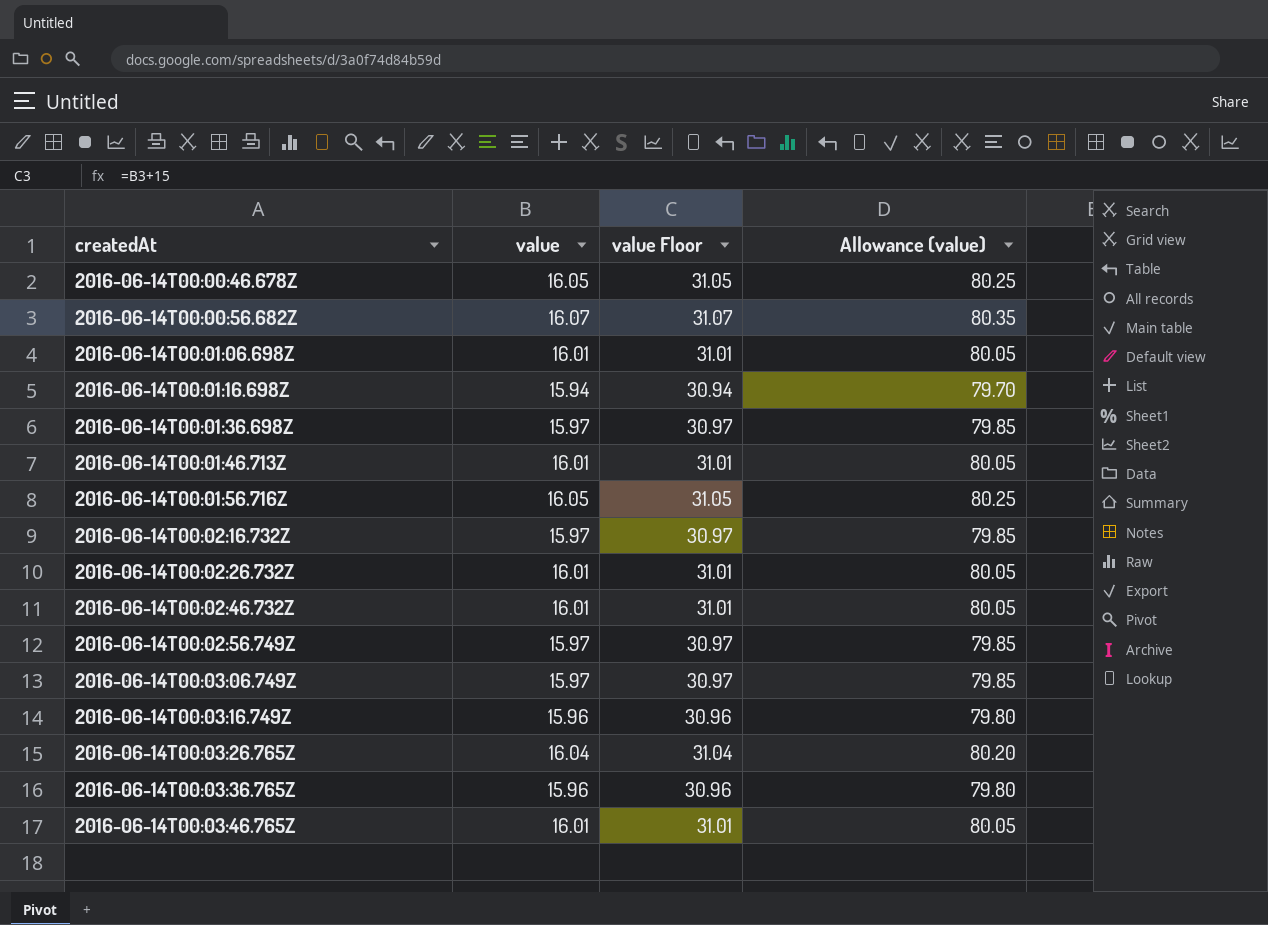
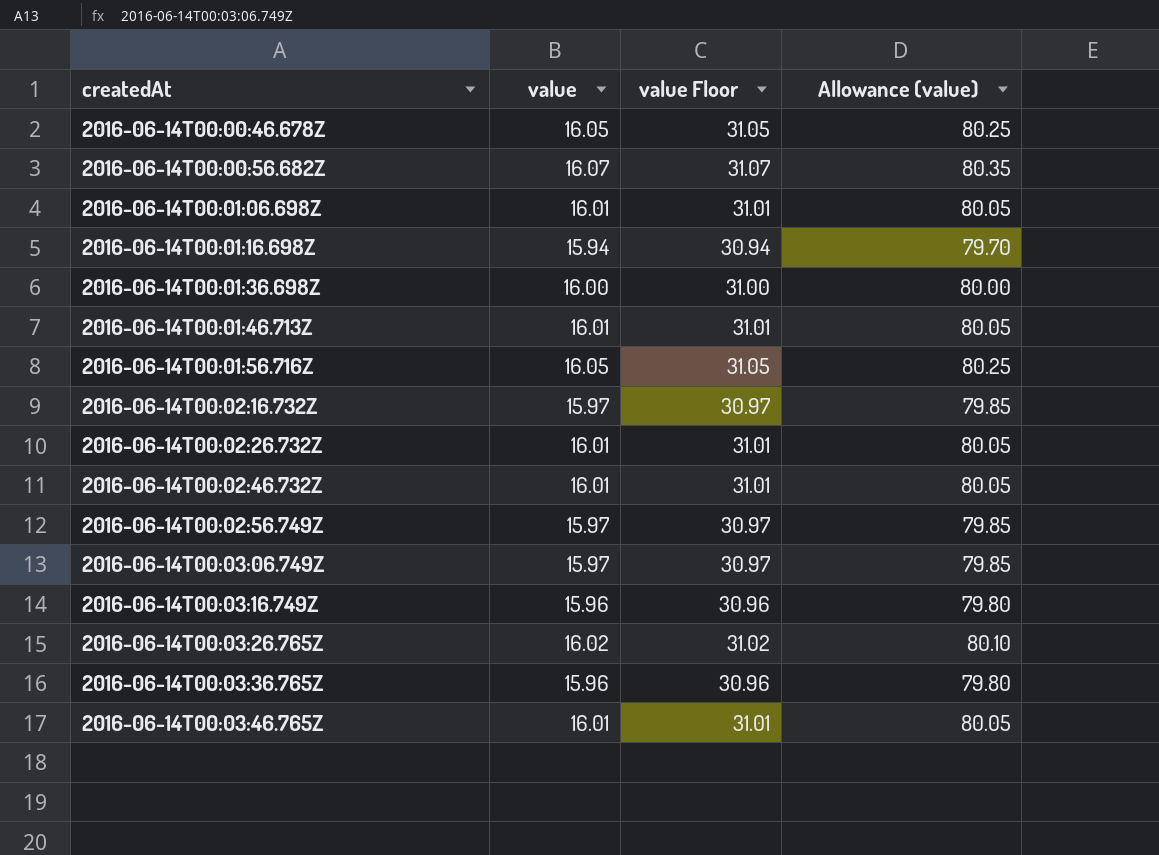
2016-06-14T00:01:36.698Z | value: 15.97 -> 16.00
2016-06-14T00:01:36.698Z | value Floor: 30.97 -> 31.00
2016-06-14T00:01:36.698Z | Allowance (value): 79.85 -> 80.00
2016-06-14T00:03:26.765Z | value: 16.04 -> 16.02
2016-06-14T00:03:26.765Z | value Floor: 31.04 -> 31.02
2016-06-14T00:03:26.765Z | Allowance (value): 80.20 -> 80.10

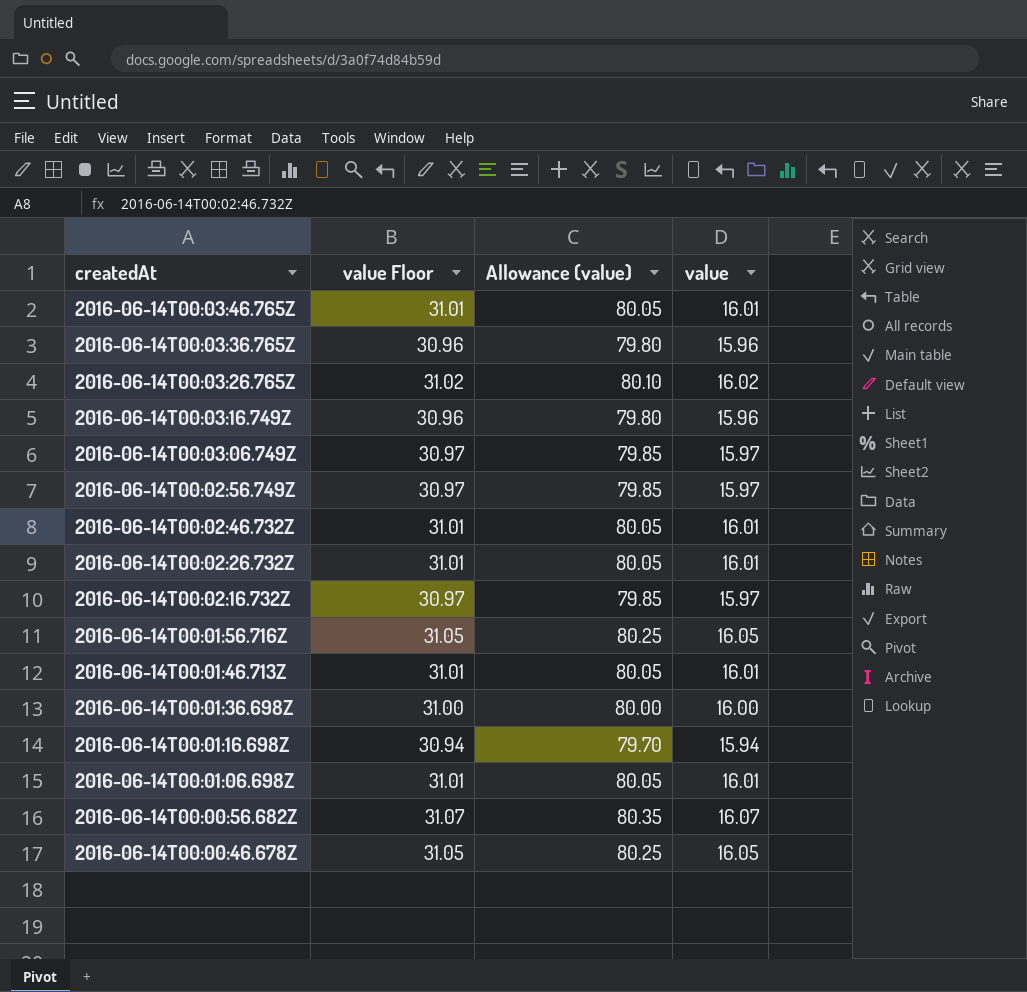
row order: createdAt ascending -> createdAt descending
column value | position: 2 -> 4

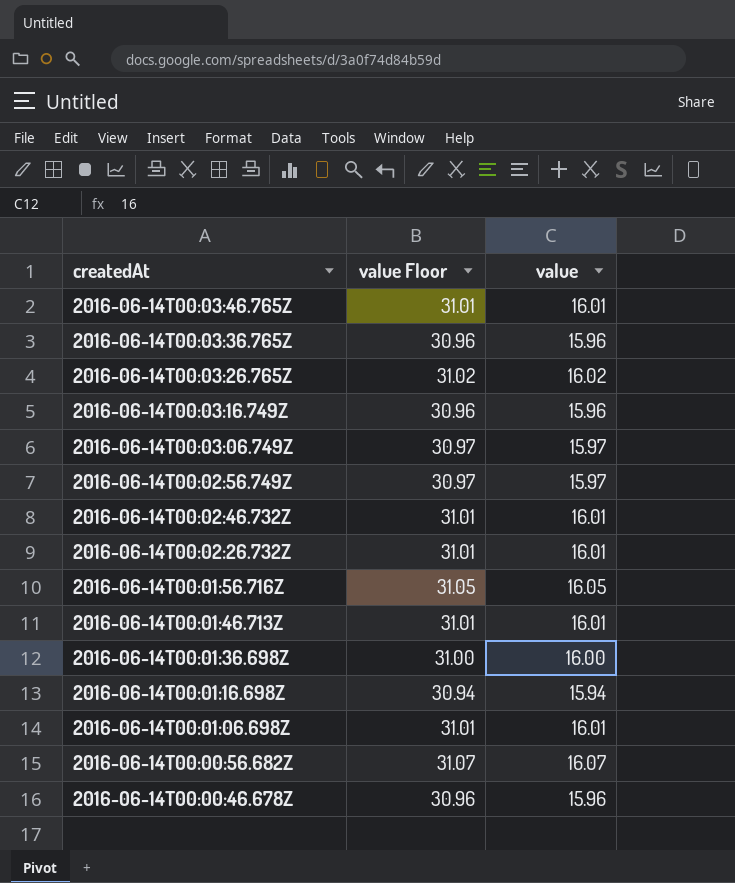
column Allowance (value) | formula: [value] * 5 -> none
row 2016-06-14T00:02:16.732Z: 30.97 | 79.85 | 15.97 -> none
2016-06-14T00:00:46.678Z | value Floor: 31.05 -> 30.96
2016-06-14T00:00:46.678Z | value: 16.05 -> 15.96

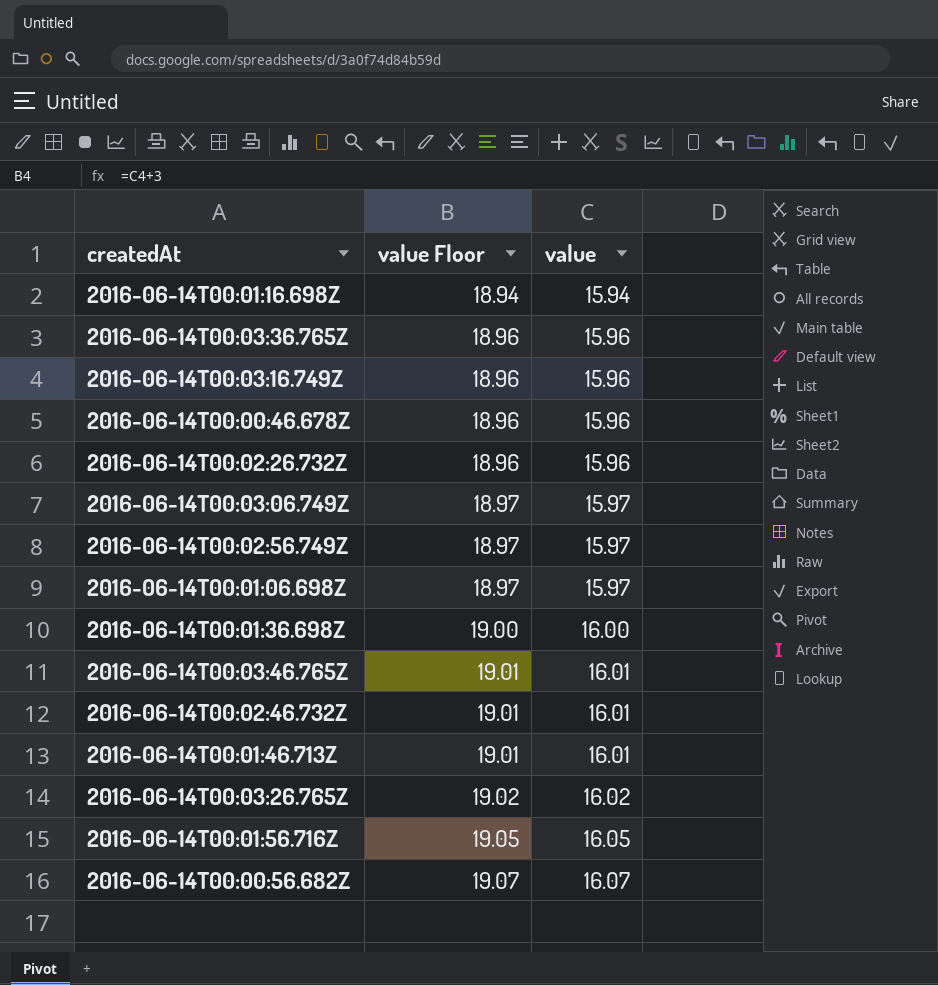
row order: createdAt descending -> value Floor ascending
column value Floor | formula: [value] + 15 -> [value] + 3
2016-06-14T00:02:26.732Z | value: 16.01 -> 15.96
2016-06-14T00:01:06.698Z | value: 16.01 -> 15.97

